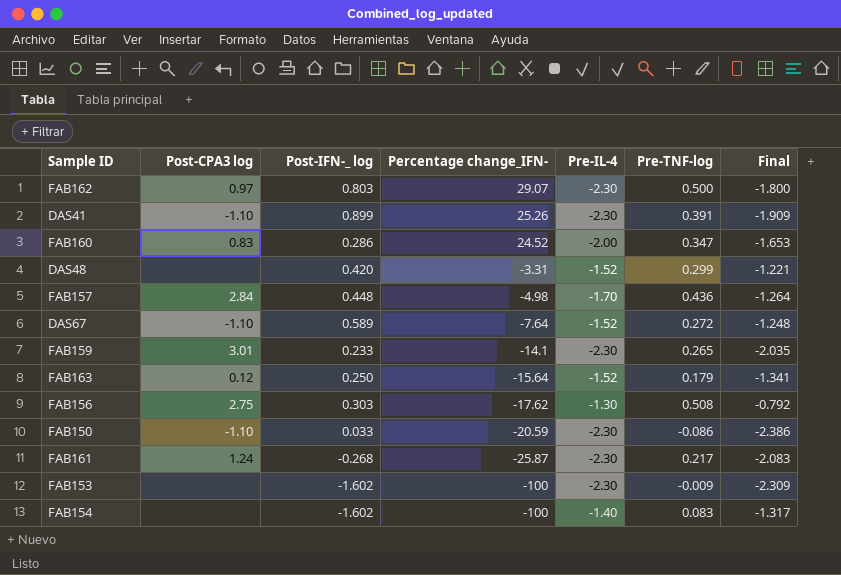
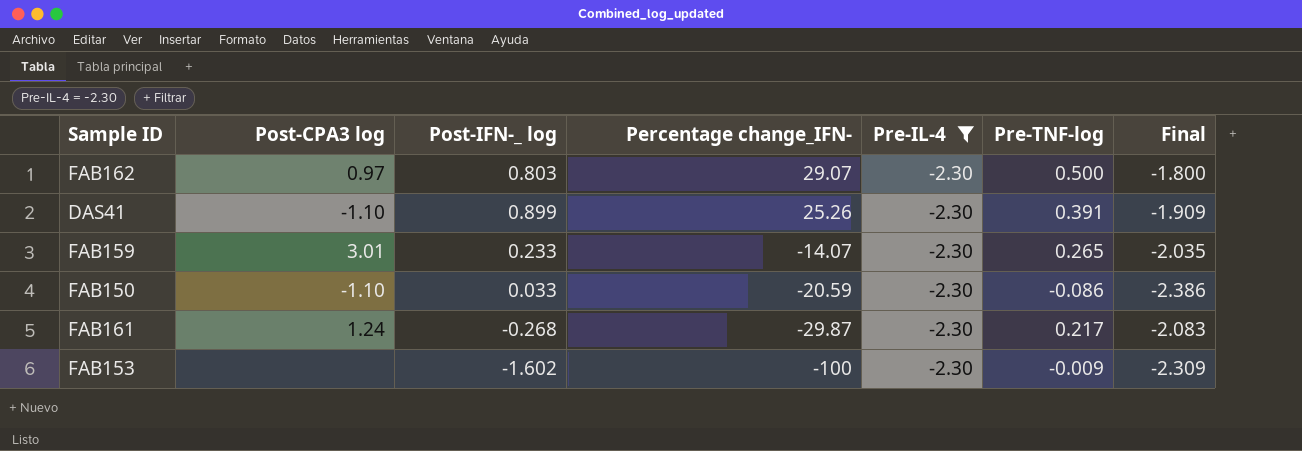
filter: none -> Pre-IL-4 = -2.30
FAB159 | Percentage change_IFN-: -14.1 -> -14.07
FAB161 | Percentage change_IFN-: -25.87 -> -29.87

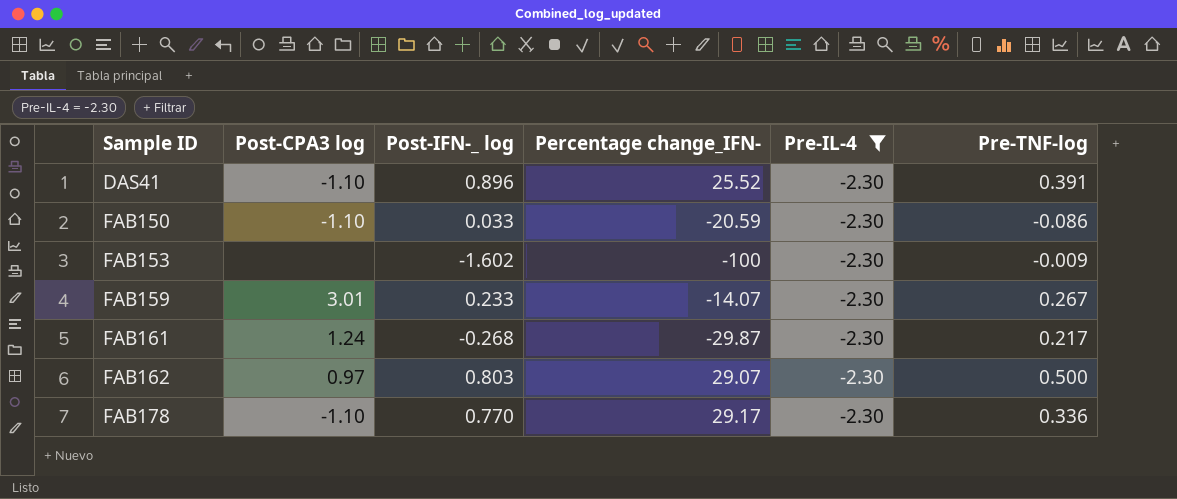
row order: Percentage change_IFN- descending -> Sample ID ascending
column Final | formula: [Pre-IL-4] + [Pre-TNF-log] -> none
DAS41 | Post-IFN-_ log: 0.899 -> 0.896
DAS41 | Percentage change_IFN-: 25.26 -> 25.52
FAB159 | Pre-TNF-log: 0.265 -> 0.267
row FAB178: none -> -1.10 | 0.770 | 29.17 | -2.30 | 0.336

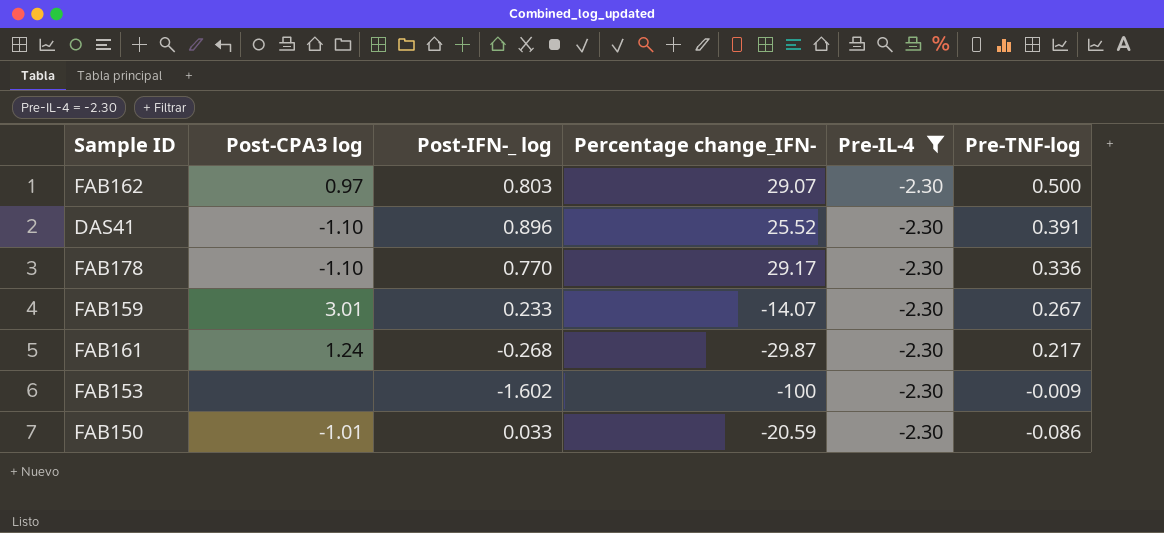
row order: Sample ID ascending -> Pre-TNF-log descending
FAB150 | Post-CPA3 log: -1.10 -> -1.01

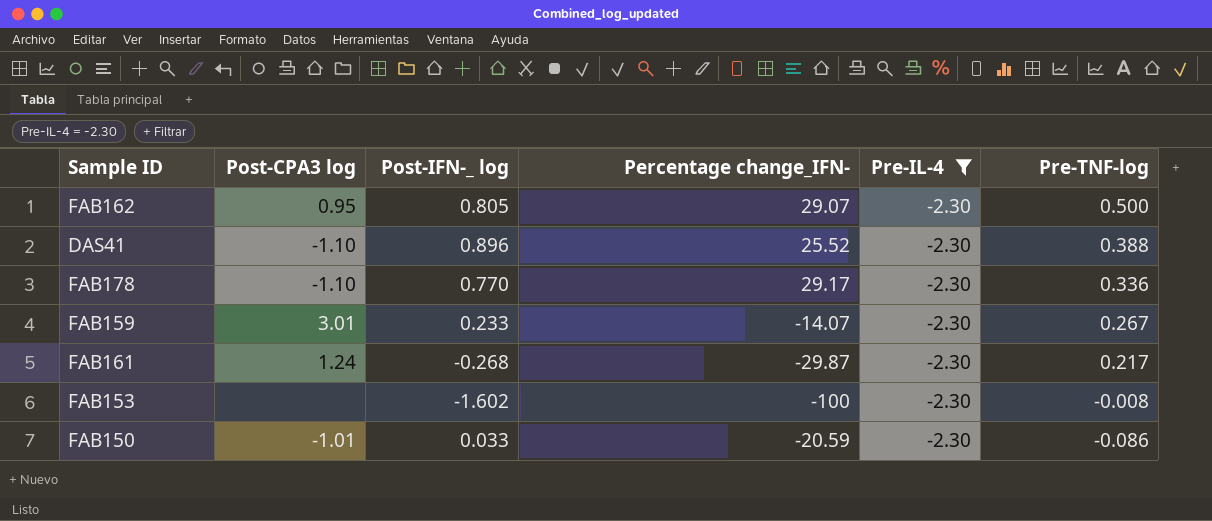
FAB162 | Post-CPA3 log: 0.97 -> 0.95
FAB162 | Post-IFN-_ log: 0.803 -> 0.805
DAS41 | Pre-TNF-log: 0.391 -> 0.388
FAB153 | Pre-TNF-log: -0.009 -> -0.008

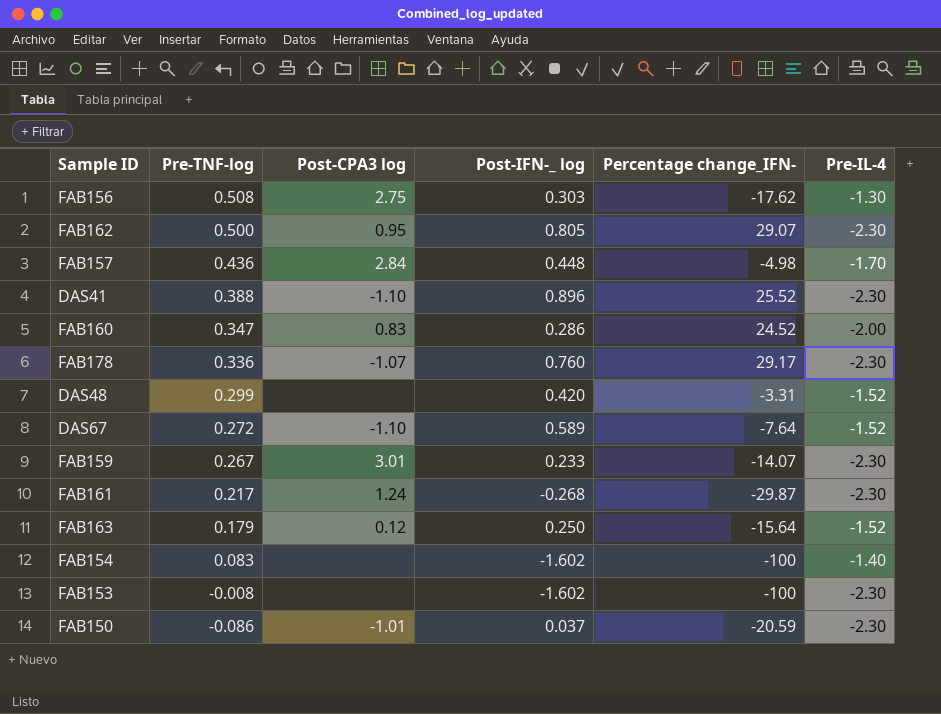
filter: Pre-IL-4 = -2.30 -> none
column Pre-TNF-log | position: 6 -> 2
FAB178 | Post-CPA3 log: -1.10 -> -1.07
FAB178 | Post-IFN-_ log: 0.770 -> 0.760
FAB150 | Post-IFN-_ log: 0.033 -> 0.037

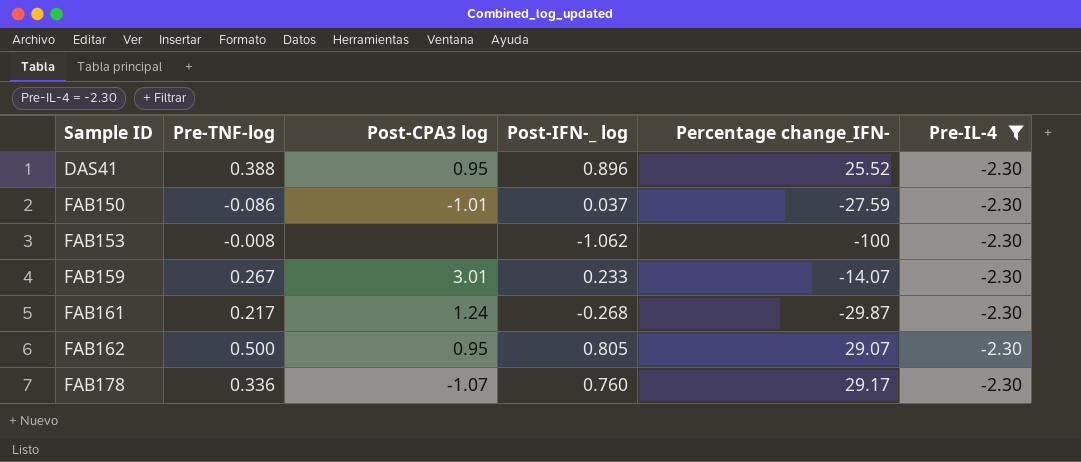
filter: none -> Pre-IL-4 = -2.30
row order: Pre-TNF-log descending -> Sample ID ascending
DAS41 | Post-CPA3 log: -1.10 -> 0.95
FAB150 | Percentage change_IFN-: -20.59 -> -27.59
FAB153 | Post-IFN-_ log: -1.602 -> -1.062

